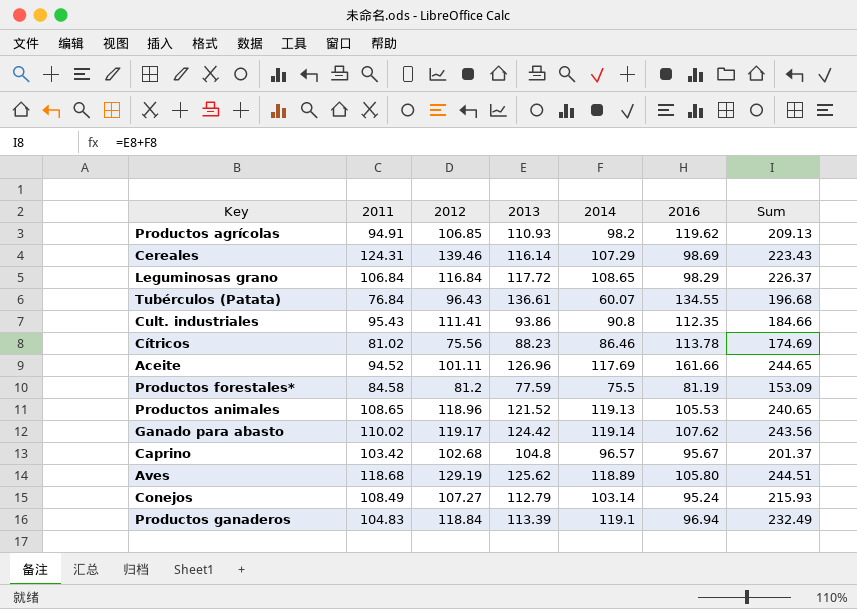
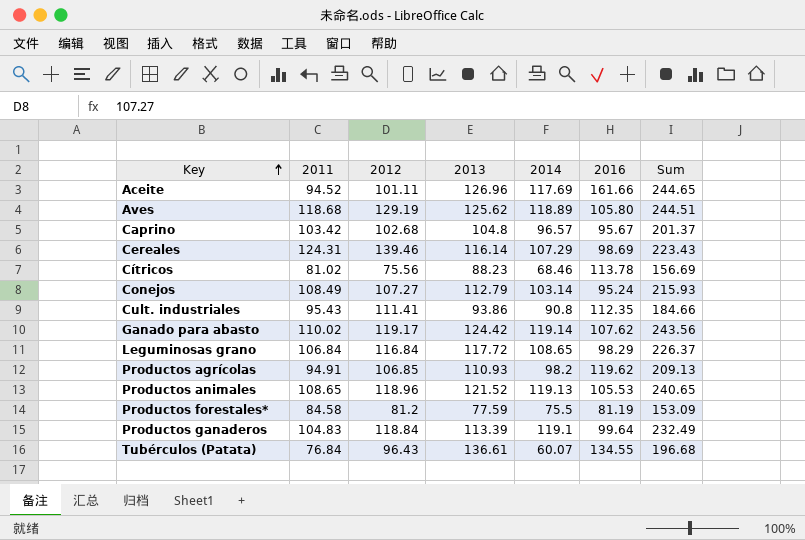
row order: none -> Key ascending
Cítricos | 2014: 86.46 -> 68.46
Cítricos | Sum: 174.69 -> 156.69
Productos ganaderos | 2016: 96.94 -> 99.64

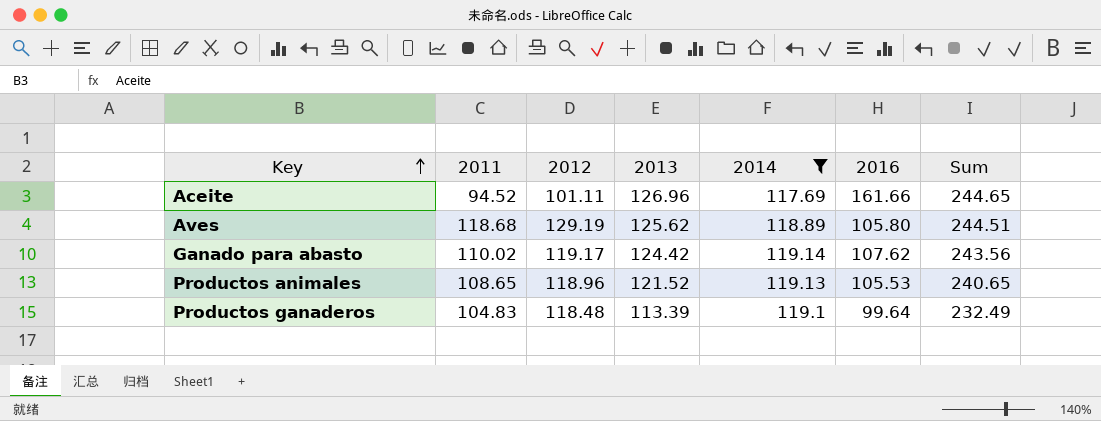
filter: none -> 2014 >= 117.69
Productos ganaderos | 2012: 118.84 -> 118.48

